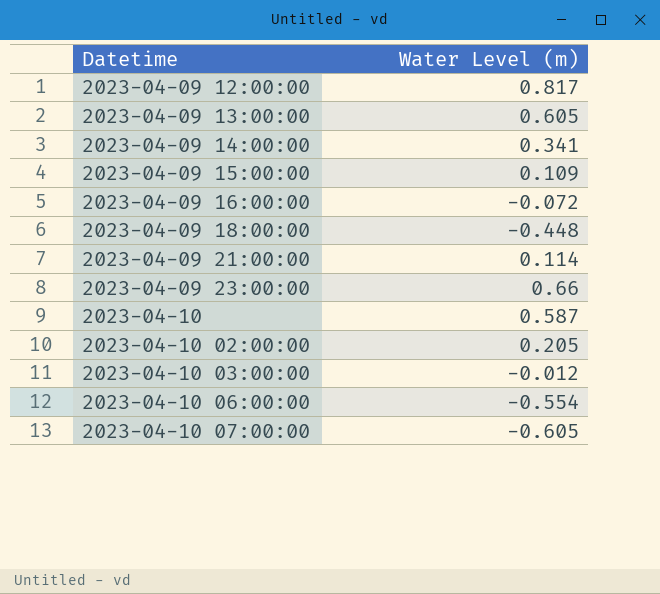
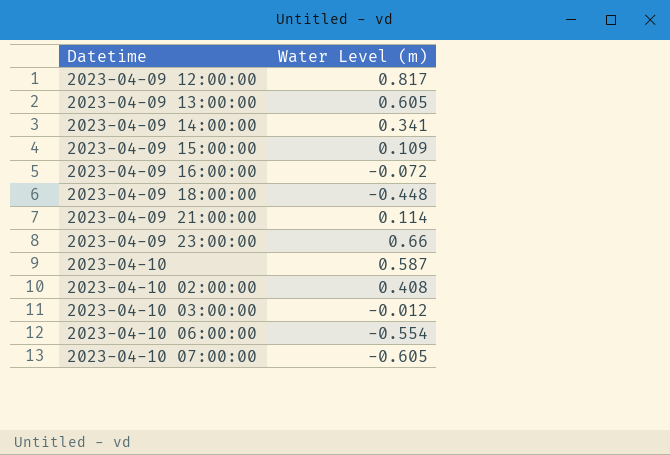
2023-04-10 02:00:00 | Water Level (m): 0.205 -> 0.408

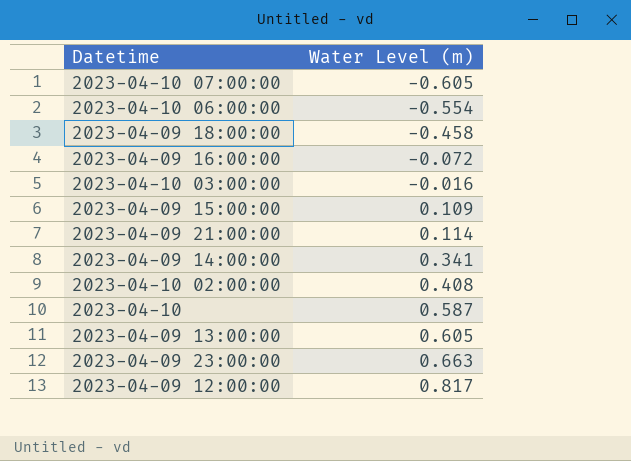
row order: Datetime ascending -> Water Level (m) ascending
2023-04-09 18:00:00 | Water Level (m): -0.448 -> -0.458
2023-04-10 03:00:00 | Water Level (m): -0.012 -> -0.016
2023-04-09 23:00:00 | Water Level (m): 0.66 -> 0.663

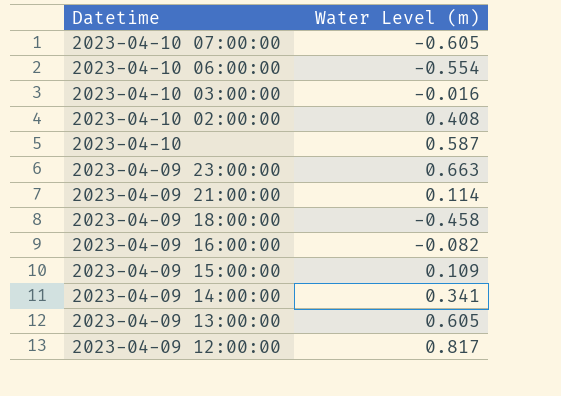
row order: Water Level (m) ascending -> Datetime descending
2023-04-09 16:00:00 | Water Level (m): -0.072 -> -0.082

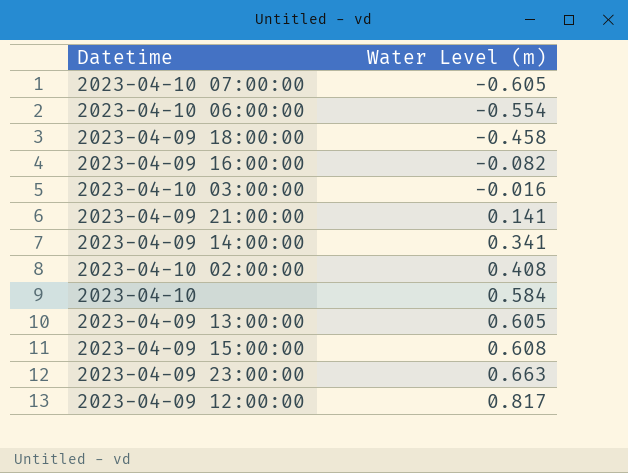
row order: Datetime descending -> Water Level (m) ascending
2023-04-09 21:00:00 | Water Level (m): 0.114 -> 0.141
2023-04-10 | Water Level (m): 0.587 -> 0.584
2023-04-09 15:00:00 | Water Level (m): 0.109 -> 0.608

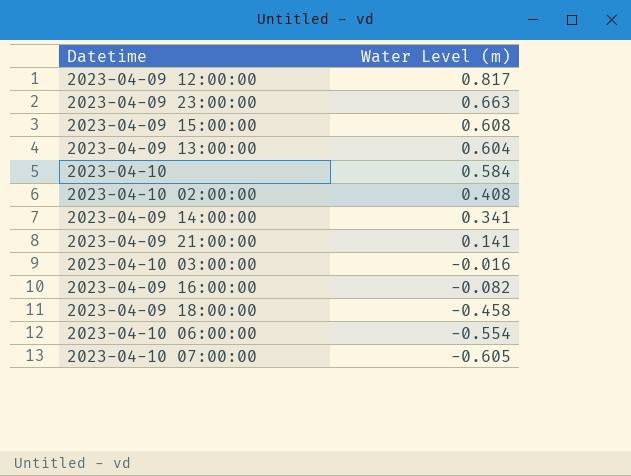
row order: Water Level (m) ascending -> Water Level (m) descending
2023-04-09 13:00:00 | Water Level (m): 0.605 -> 0.604

